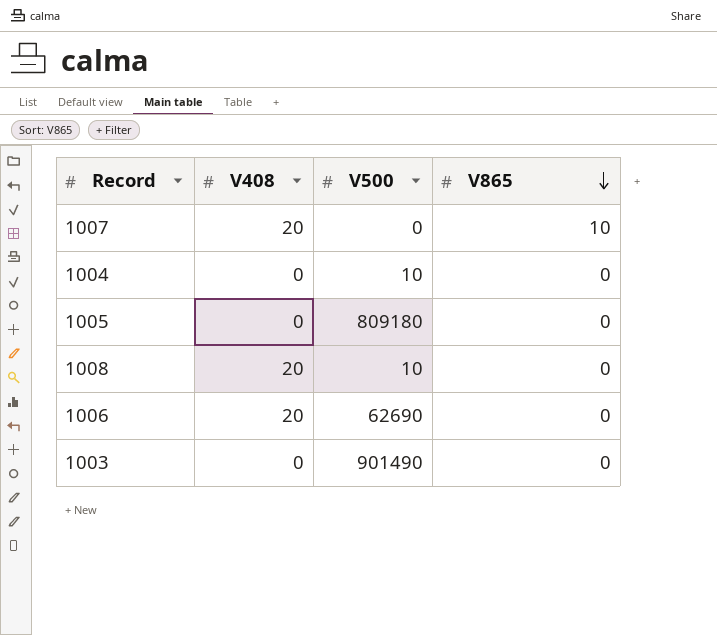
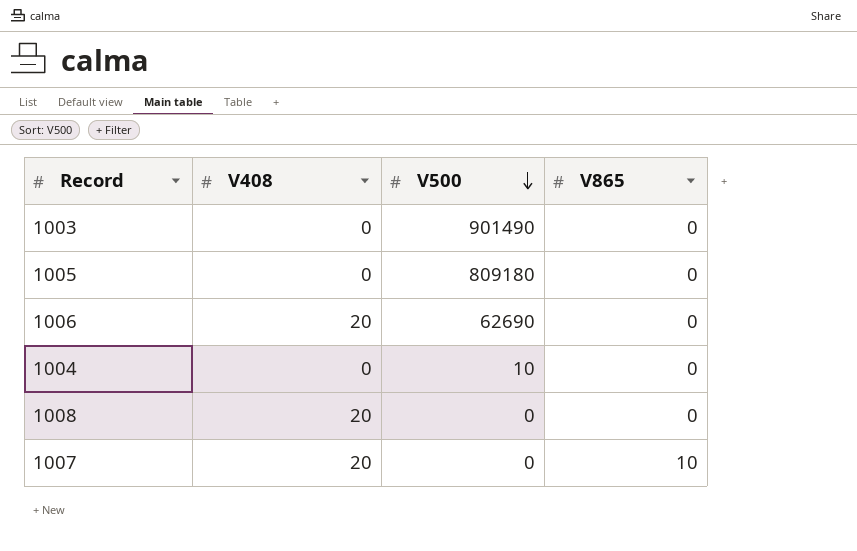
row order: V865 descending -> V500 descending
1008 | V500: 10 -> 0

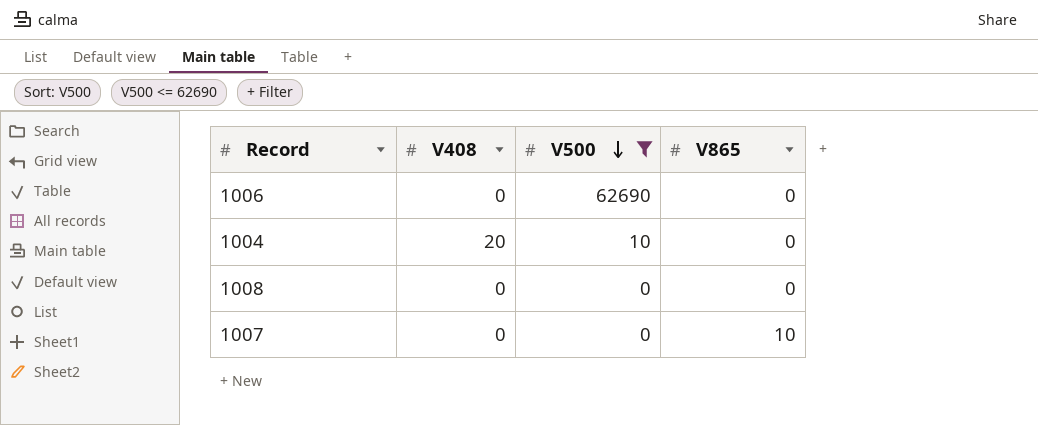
filter: none -> V500 <= 62690
1006 | V408: 20 -> 0
1004 | V408: 0 -> 20
1008 | V408: 20 -> 0
1007 | V408: 20 -> 0

